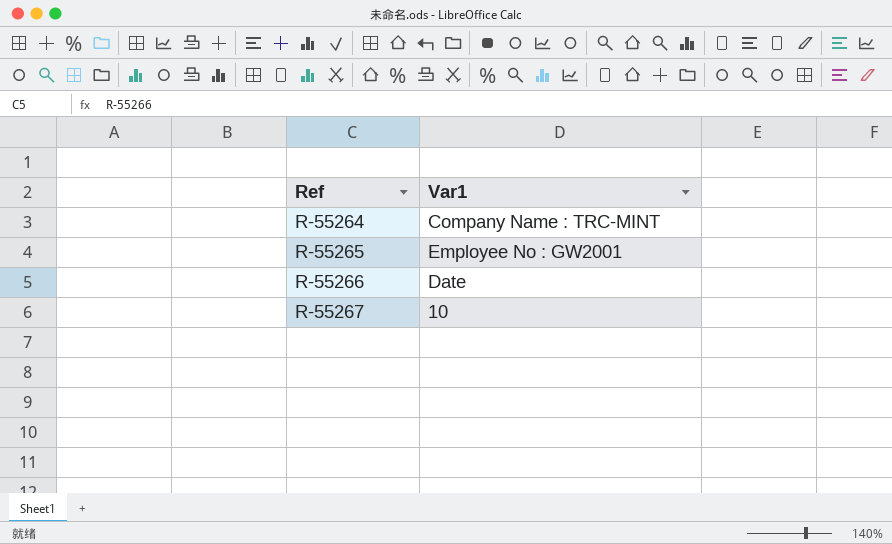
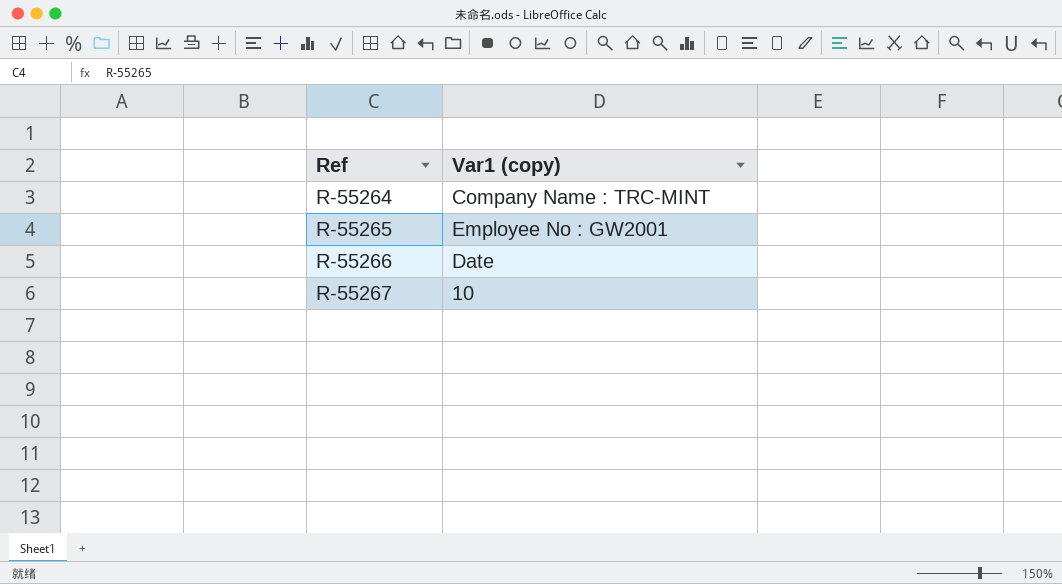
column name: Var1 -> Var1 (copy)

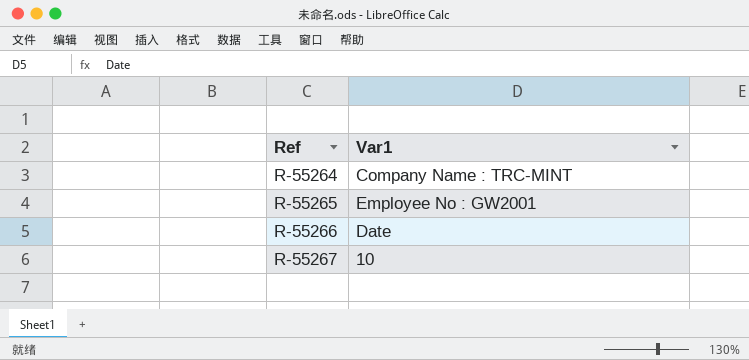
column name: Var1 (copy) -> Var1

